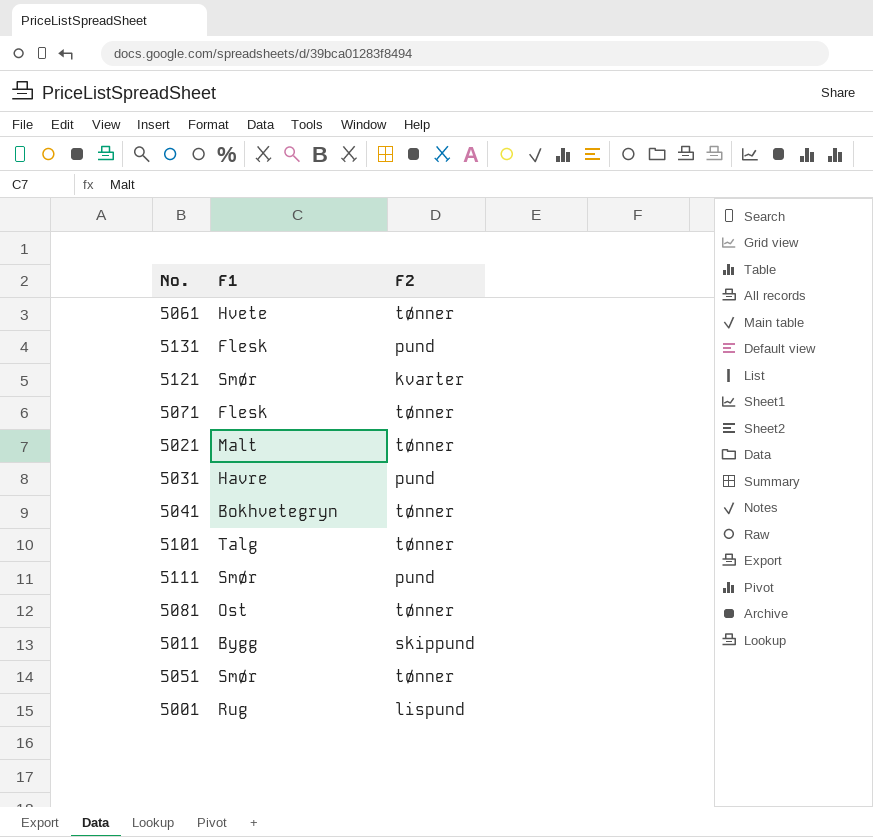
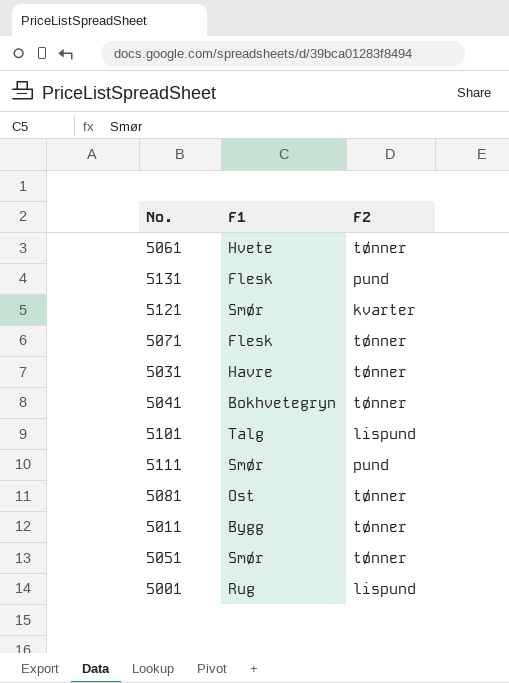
row 5021: Malt | tønner -> none
5031 | F2: pund -> tønner
5101 | F2: tønner -> lispund
5011 | F2: skippund -> tønner

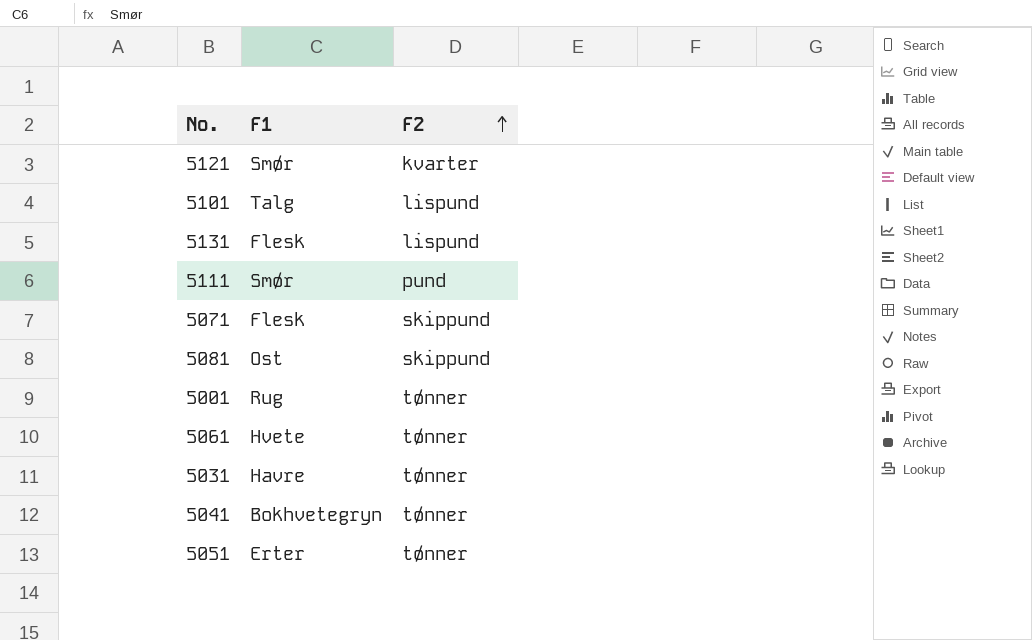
row order: none -> F2 ascending
row 5011: Bygg | tønner -> none
5131 | F2: pund -> lispund
5071 | F2: tønner -> skippund
5081 | F2: tønner -> skippund
5001 | F2: lispund -> tønner
5051 | F1: Smør -> Erter

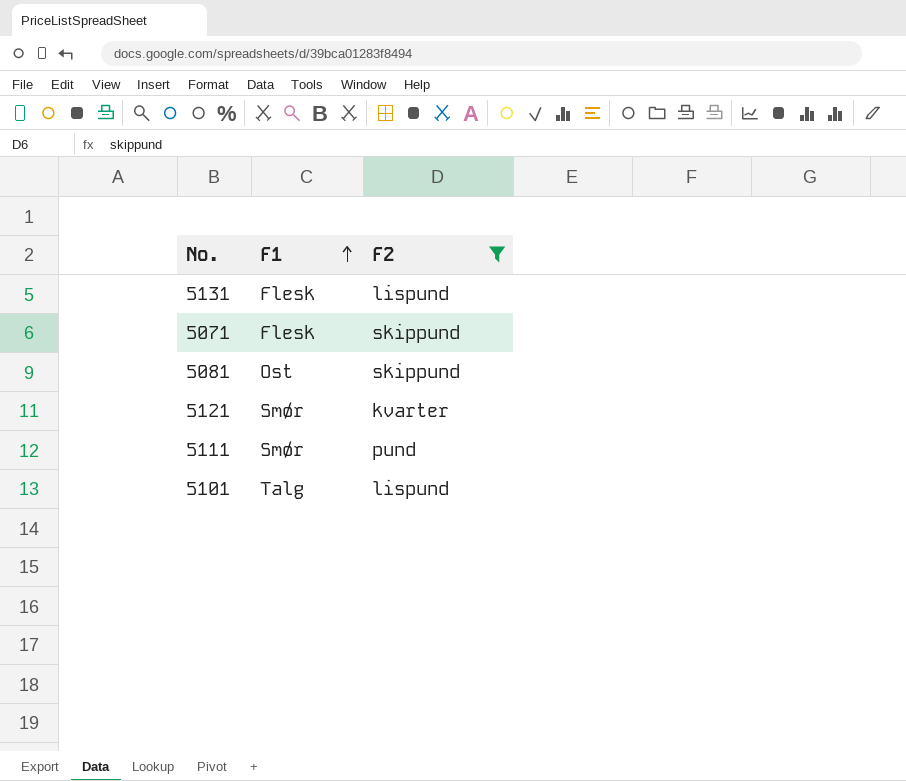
filter: none -> F2 != tønner
row order: F2 ascending -> F1 ascending

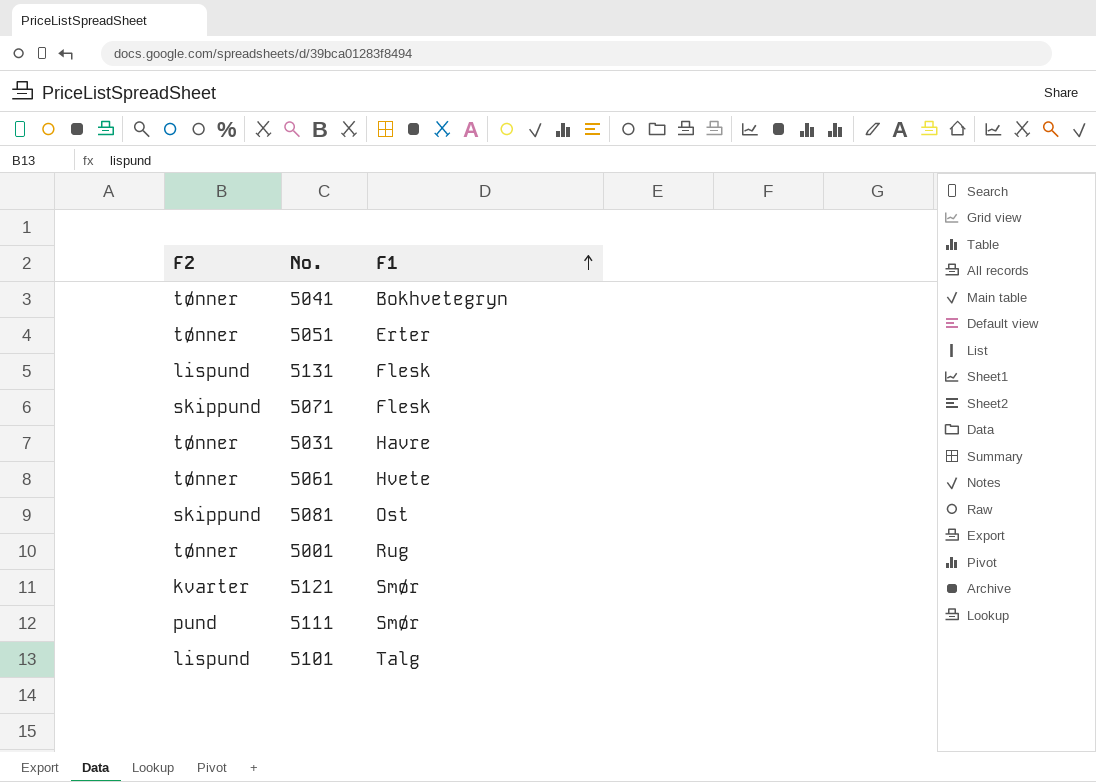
filter: F2 != tønner -> none
column F2 | position: 3 -> 1

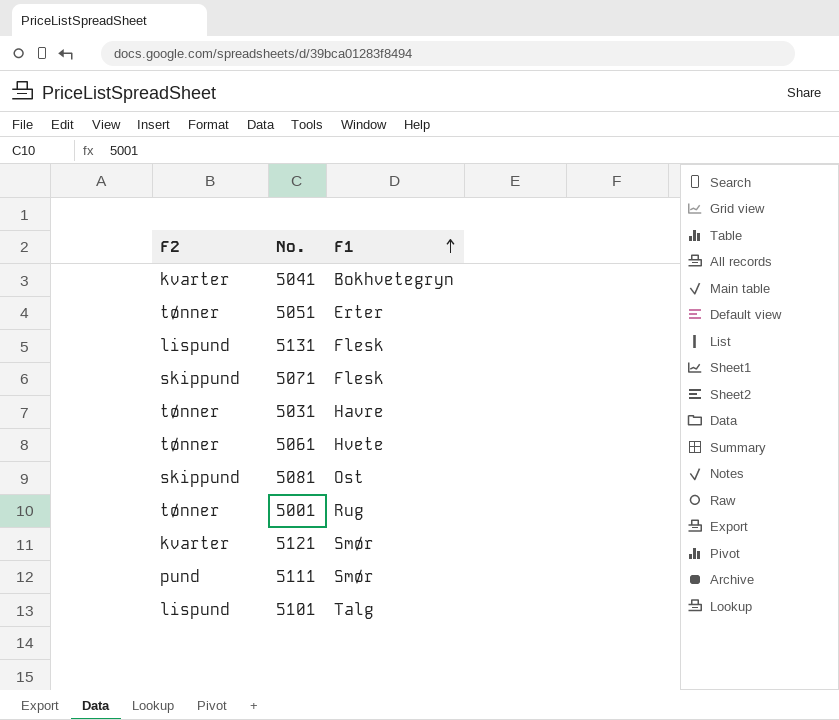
5041 | F2: tønner -> kvarter

